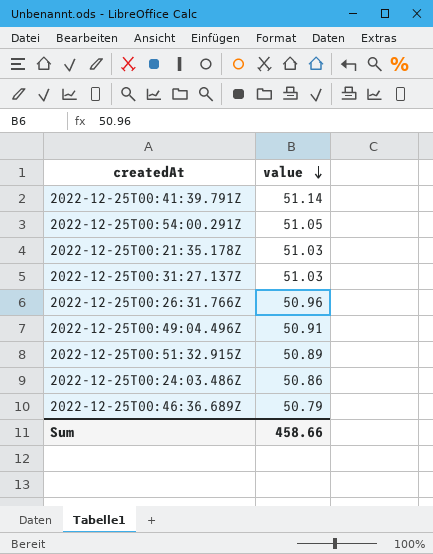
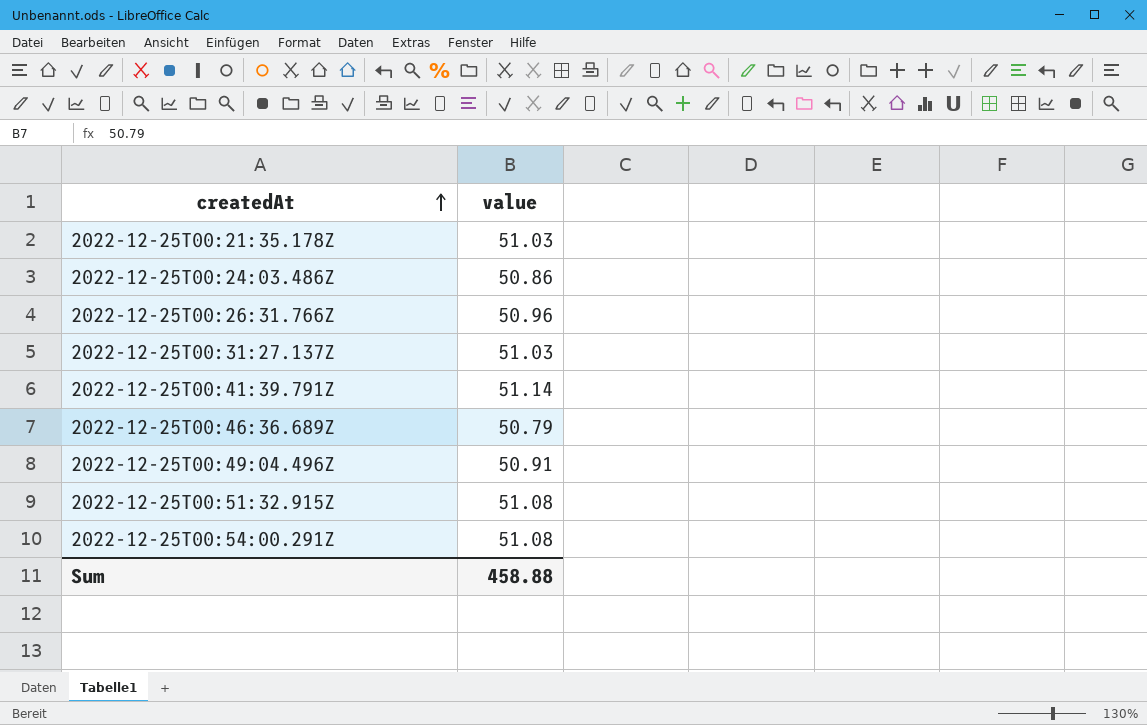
row order: value descending -> createdAt ascending
2022-12-25T00:51:32.915Z | value: 50.89 -> 51.08
2022-12-25T00:54:00.291Z | value: 51.05 -> 51.08
Sum | value: 458.66 -> 458.88

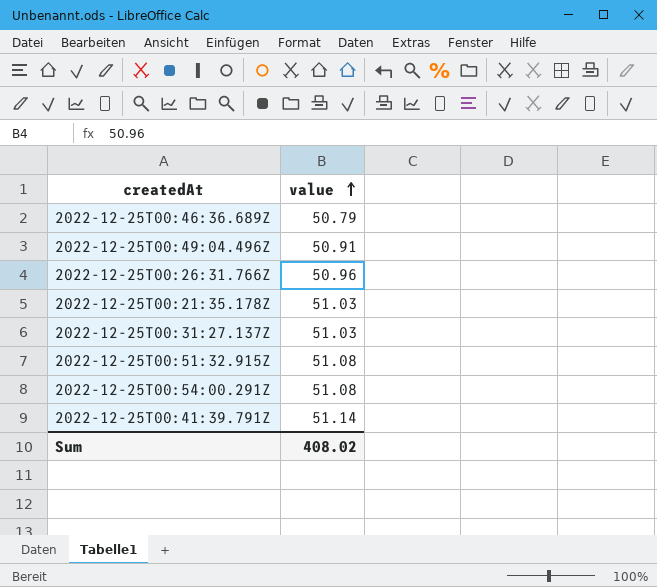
row order: createdAt ascending -> value ascending
row 2022-12-25T00:24:03.486Z: 50.86 -> none
Sum | value: 458.88 -> 408.02

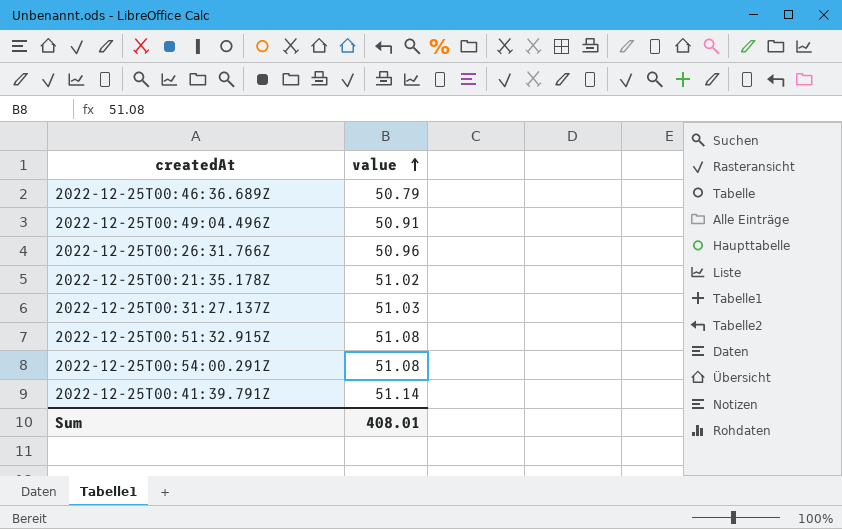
2022-12-25T00:21:35.178Z | value: 51.03 -> 51.02
Sum | value: 408.02 -> 408.01

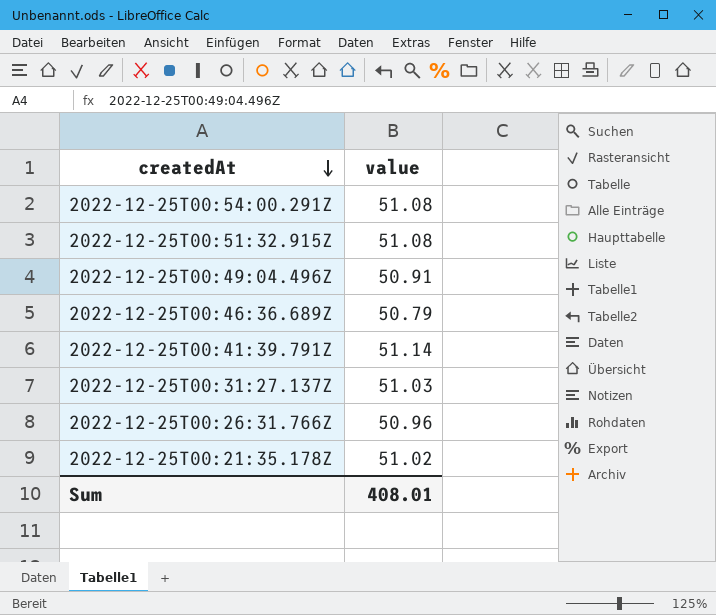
row order: value ascending -> createdAt descending

